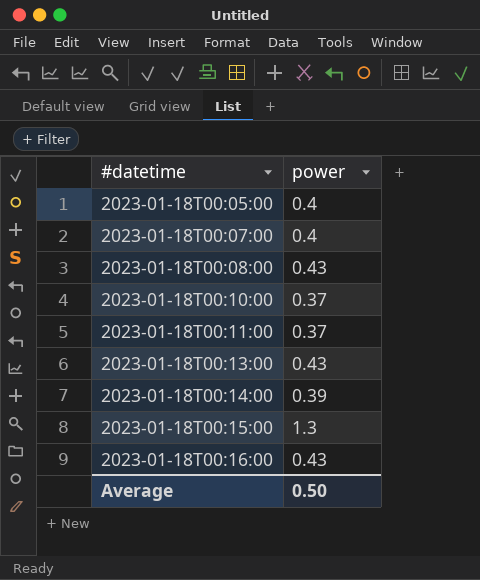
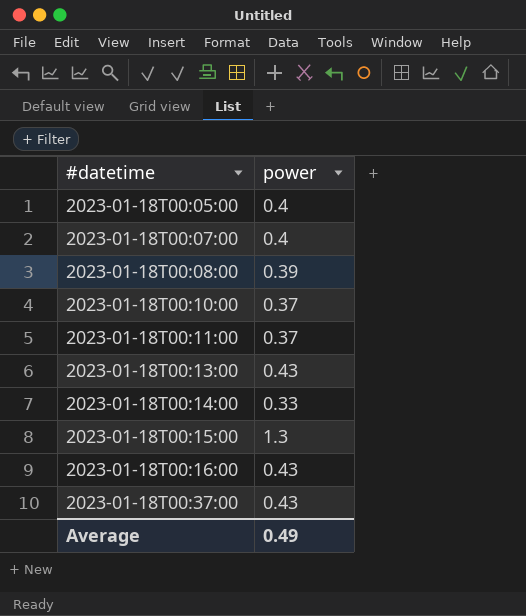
2023-01-18T00:08:00 | power: 0.43 -> 0.39
2023-01-18T00:14:00 | power: 0.39 -> 0.33
row 2023-01-18T00:37:00: none -> 0.43
Average | power: 0.50 -> 0.49

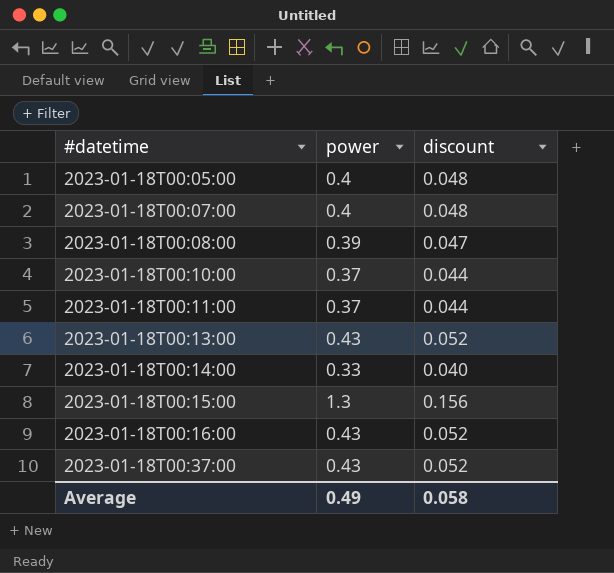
column discount | formula: none -> [power] * 0.12

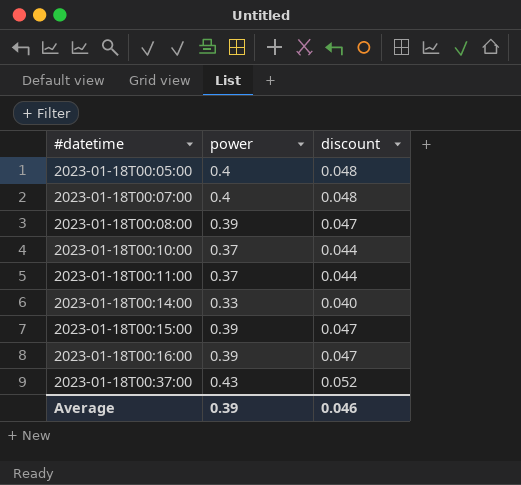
row 2023-01-18T00:13:00: 0.43 | 0.052 -> none
2023-01-18T00:15:00 | power: 1.3 -> 0.39
2023-01-18T00:15:00 | discount: 0.156 -> 0.047
2023-01-18T00:16:00 | power: 0.43 -> 0.39
2023-01-18T00:16:00 | discount: 0.052 -> 0.047
Average | power: 0.49 -> 0.39
Average | discount: 0.058 -> 0.046

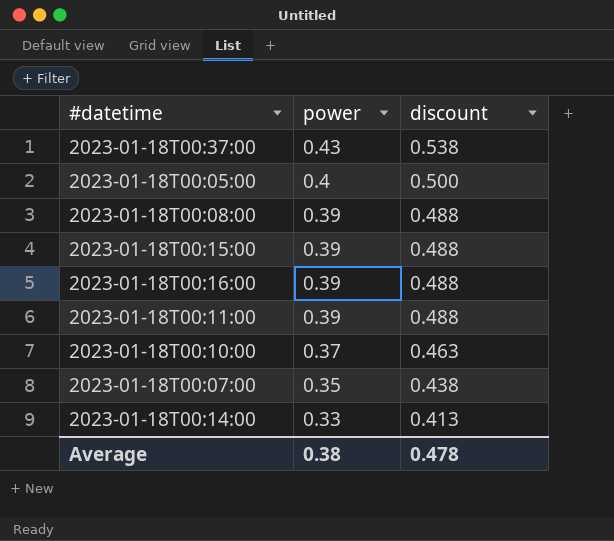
row order: #datetime ascending -> power descending
column discount | formula: [power] * 0.12 -> [power] * 1.25
2023-01-18T00:11:00 | power: 0.37 -> 0.39
2023-01-18T00:07:00 | power: 0.4 -> 0.35
Average | power: 0.39 -> 0.38
Average | discount: 0.046 -> 0.478

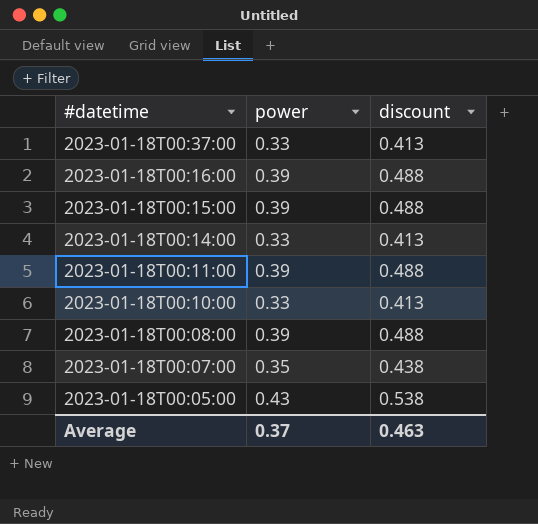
row order: power descending -> #datetime descending
2023-01-18T00:37:00 | power: 0.43 -> 0.33
2023-01-18T00:37:00 | discount: 0.538 -> 0.413
2023-01-18T00:10:00 | power: 0.37 -> 0.33
2023-01-18T00:10:00 | discount: 0.463 -> 0.413
2023-01-18T00:05:00 | power: 0.4 -> 0.43
2023-01-18T00:05:00 | discount: 0.500 -> 0.538
Average | power: 0.38 -> 0.37
Average | discount: 0.478 -> 0.463

